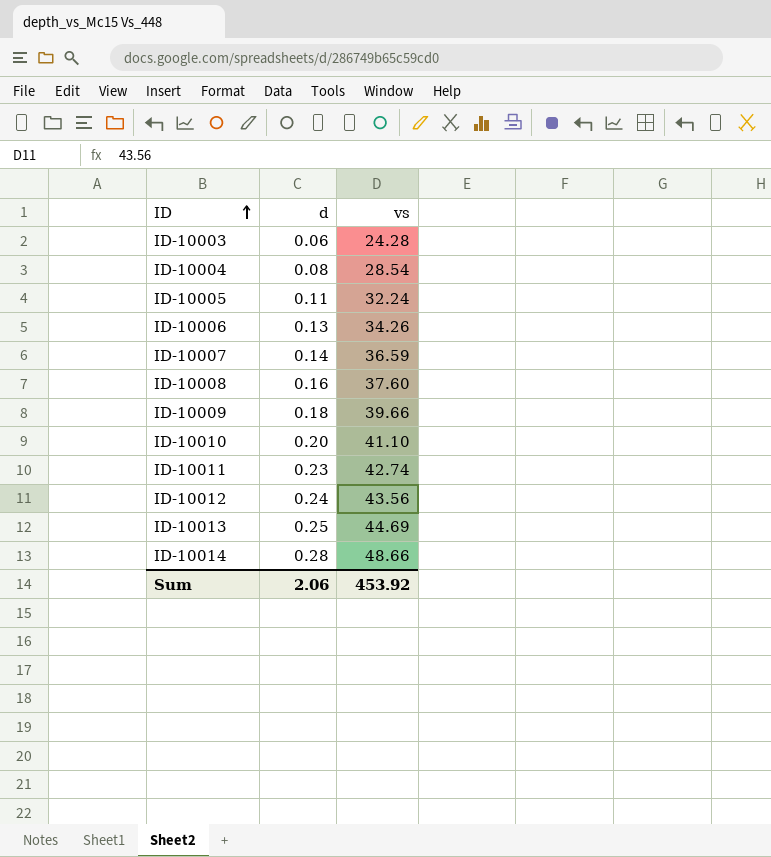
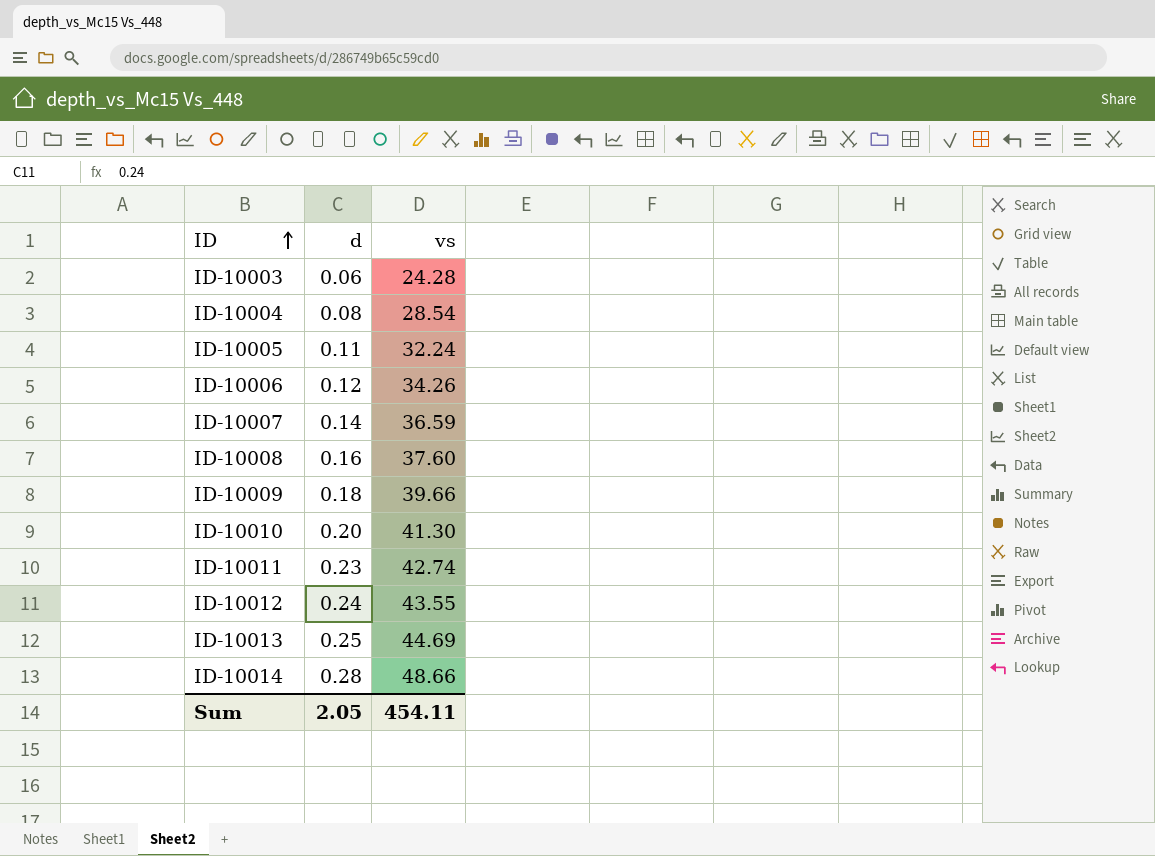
ID-10006 | d: 0.13 -> 0.12
ID-10010 | vs: 41.10 -> 41.30
ID-10012 | vs: 43.56 -> 43.55
Sum | d: 2.06 -> 2.05
Sum | vs: 453.92 -> 454.11

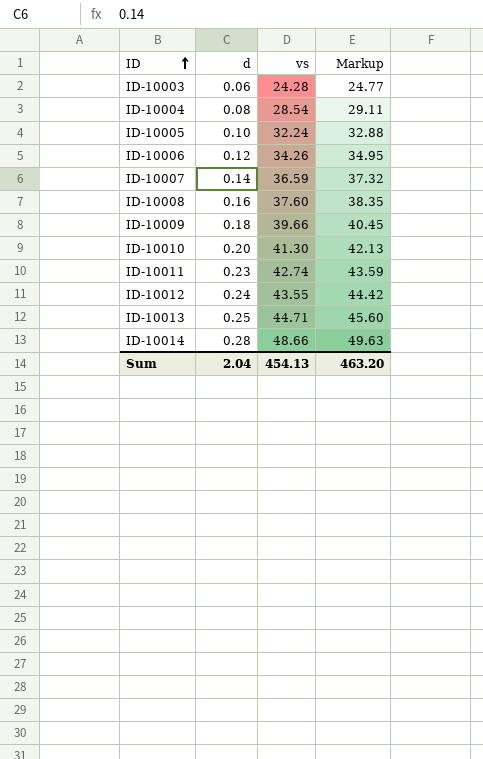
column Markup | formula: none -> [vs] * 1.02
ID-10005 | d: 0.11 -> 0.10
ID-10013 | vs: 44.69 -> 44.71
Sum | d: 2.05 -> 2.04
Sum | vs: 454.11 -> 454.13

